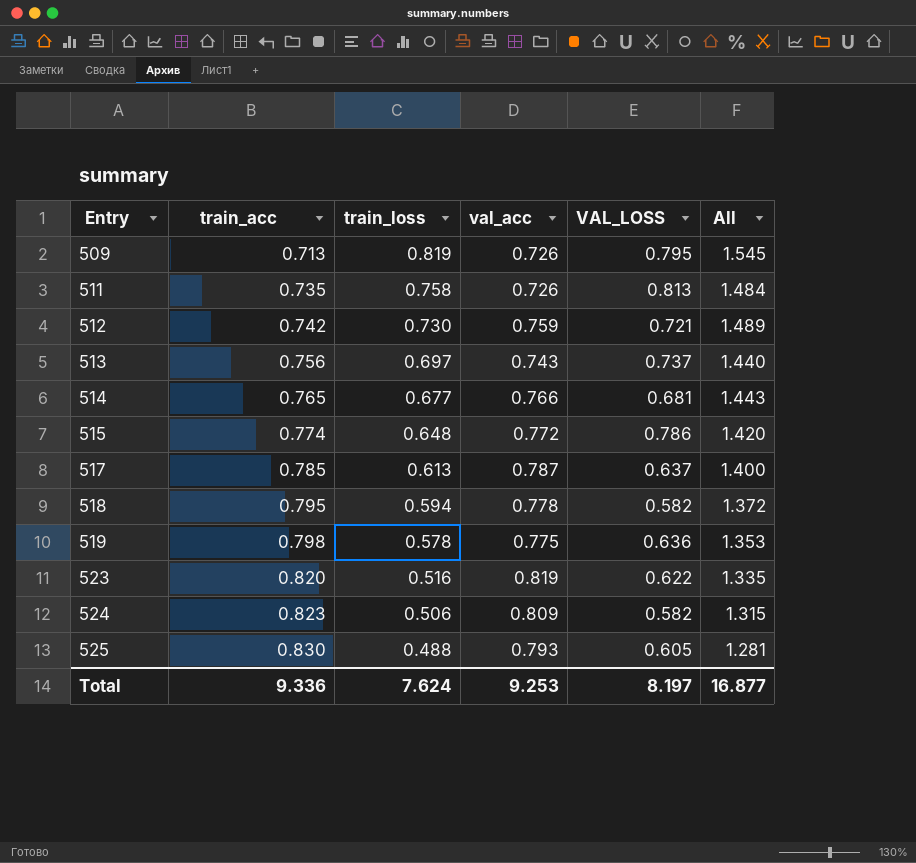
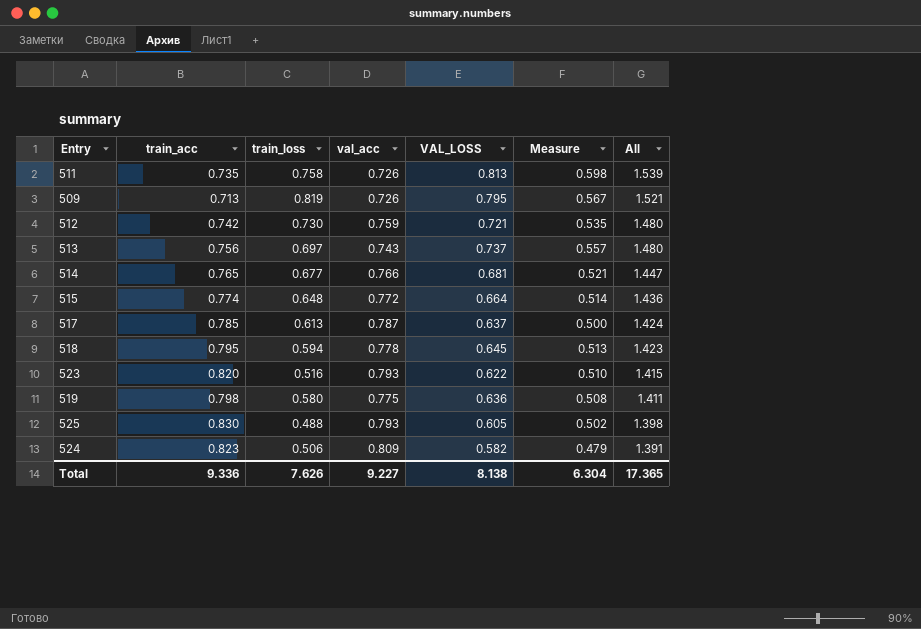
row order: Entry ascending -> All descending
column Measure | formula: none -> [train_acc] * [VAL_LOSS]
column All | formula: [train_loss] + [val_acc] -> [val_acc] + [VAL_LOSS]
515 | VAL_LOSS: 0.786 -> 0.664
518 | VAL_LOSS: 0.582 -> 0.645
523 | val_acc: 0.819 -> 0.793
519 | train_loss: 0.578 -> 0.580
Total | train_loss: 7.624 -> 7.626
Total | val_acc: 9.253 -> 9.227
Total | VAL_LOSS: 8.197 -> 8.138
Total | All: 16.877 -> 17.365

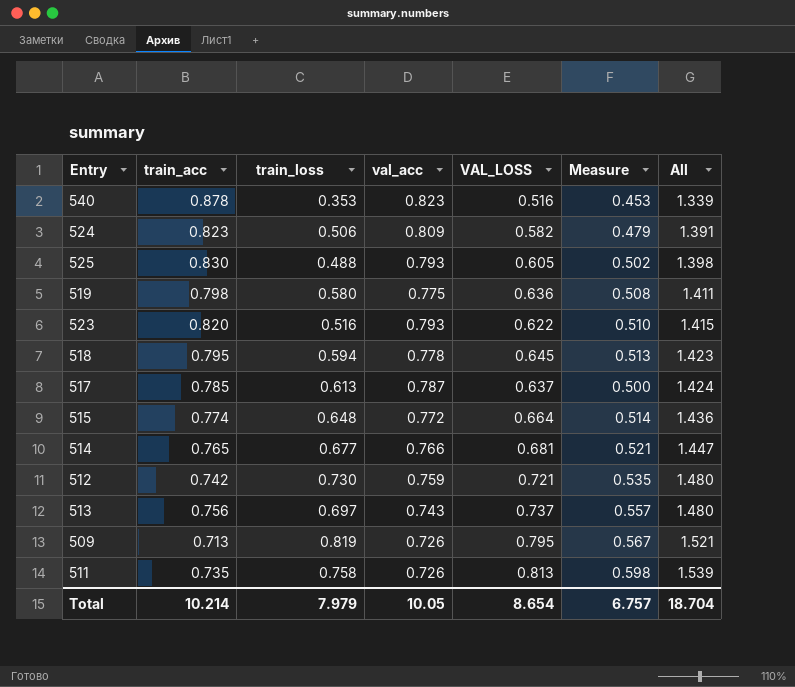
row order: All descending -> All ascending
row 540: none -> 0.878 | 0.353 | 0.823 | 0.516 | 0.453 | 1.339
Total | train_acc: 9.336 -> 10.214
Total | train_loss: 7.626 -> 7.979
Total | val_acc: 9.227 -> 10.05
Total | VAL_LOSS: 8.138 -> 8.654
Total | Measure: 6.304 -> 6.757
Total | All: 17.365 -> 18.704

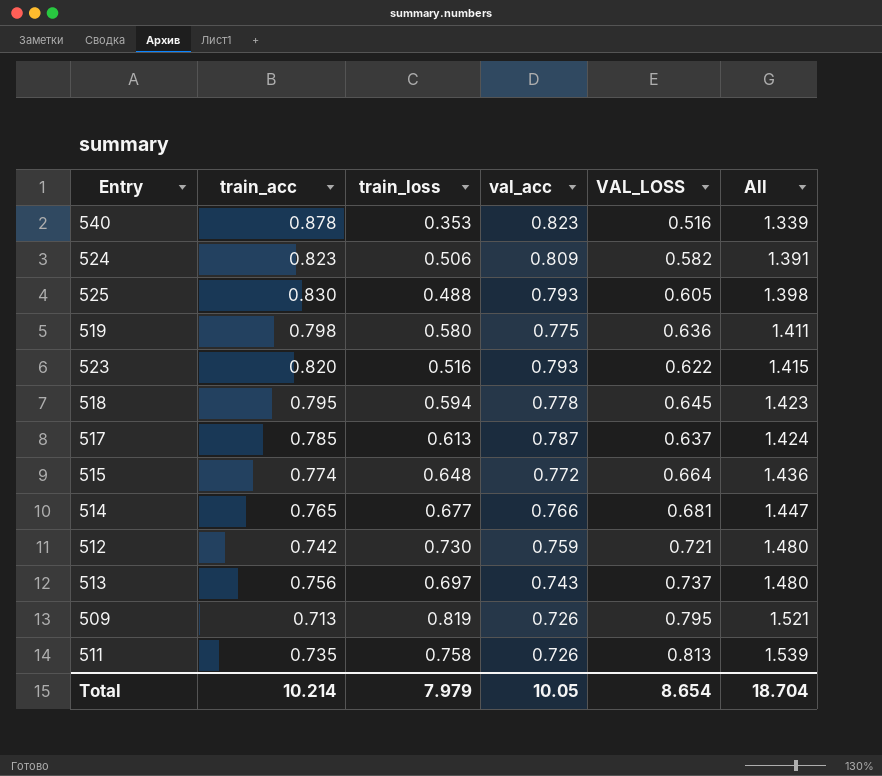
column Measure | formula: [train_acc] * [VAL_LOSS] -> none

